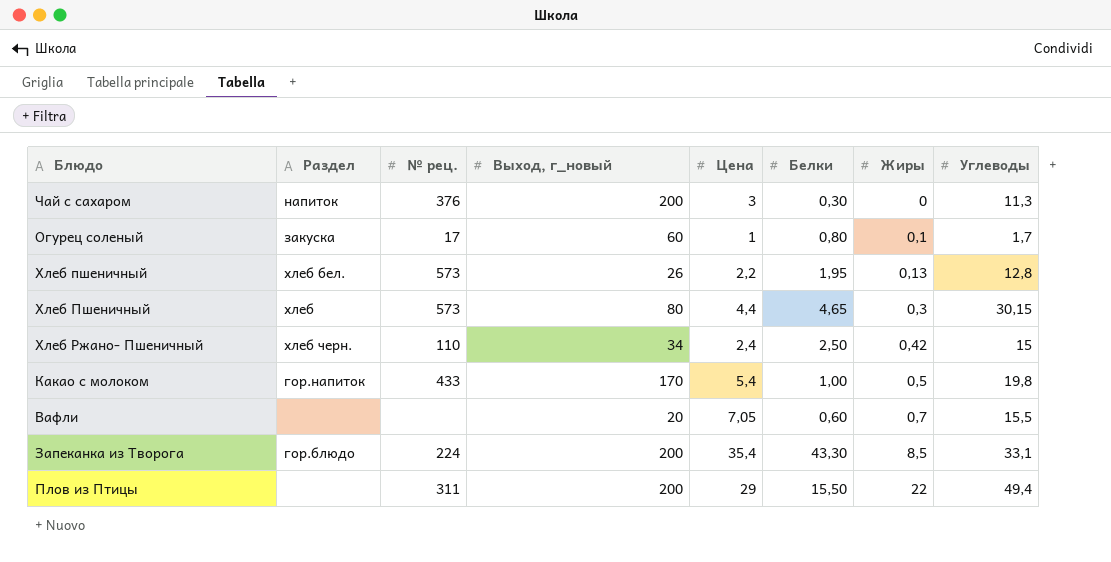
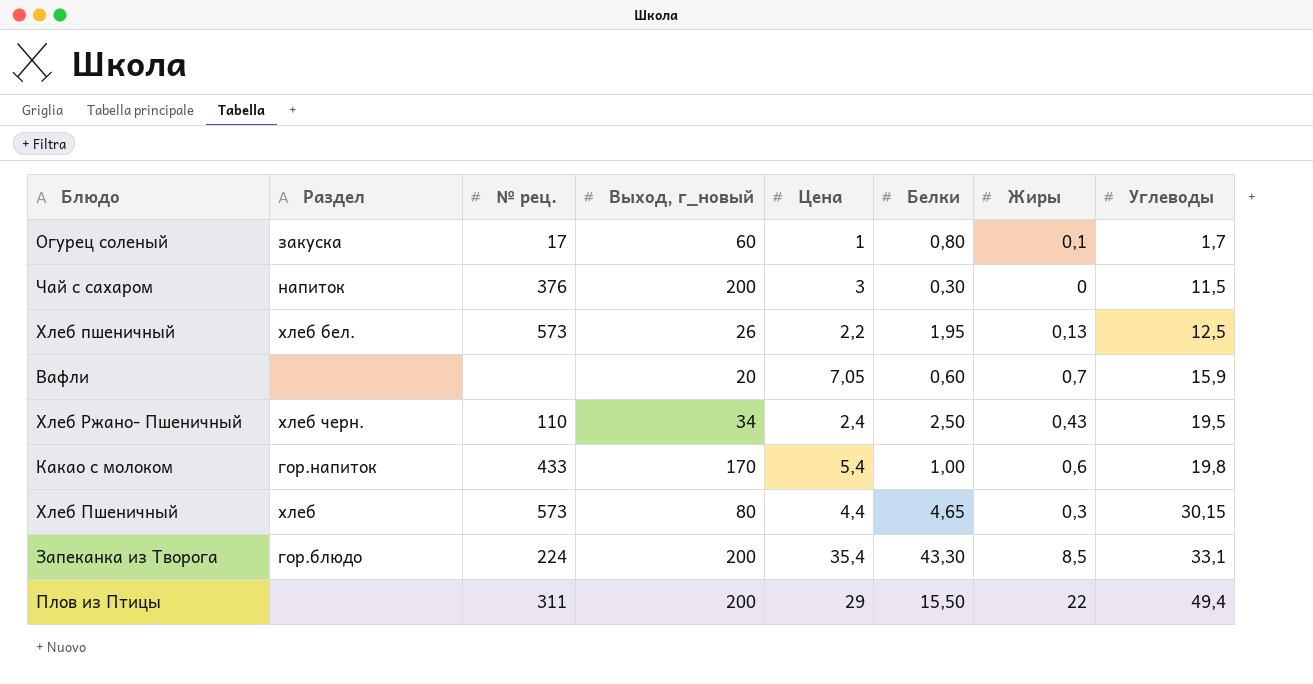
row order: Жиры ascending -> Углеводы ascending
Чай с сахаром | Углеводы: 11,3 -> 11,5
Хлеб пшеничный | Углеводы: 12,8 -> 12,5
Вафли | Углеводы: 15,5 -> 15,9
Хлеб Ржано- Пшеничный | Жиры: 0,42 -> 0,43
Хлеб Ржано- Пшеничный | Углеводы: 15 -> 19,5
Какао с молоком | Жиры: 0,5 -> 0,6

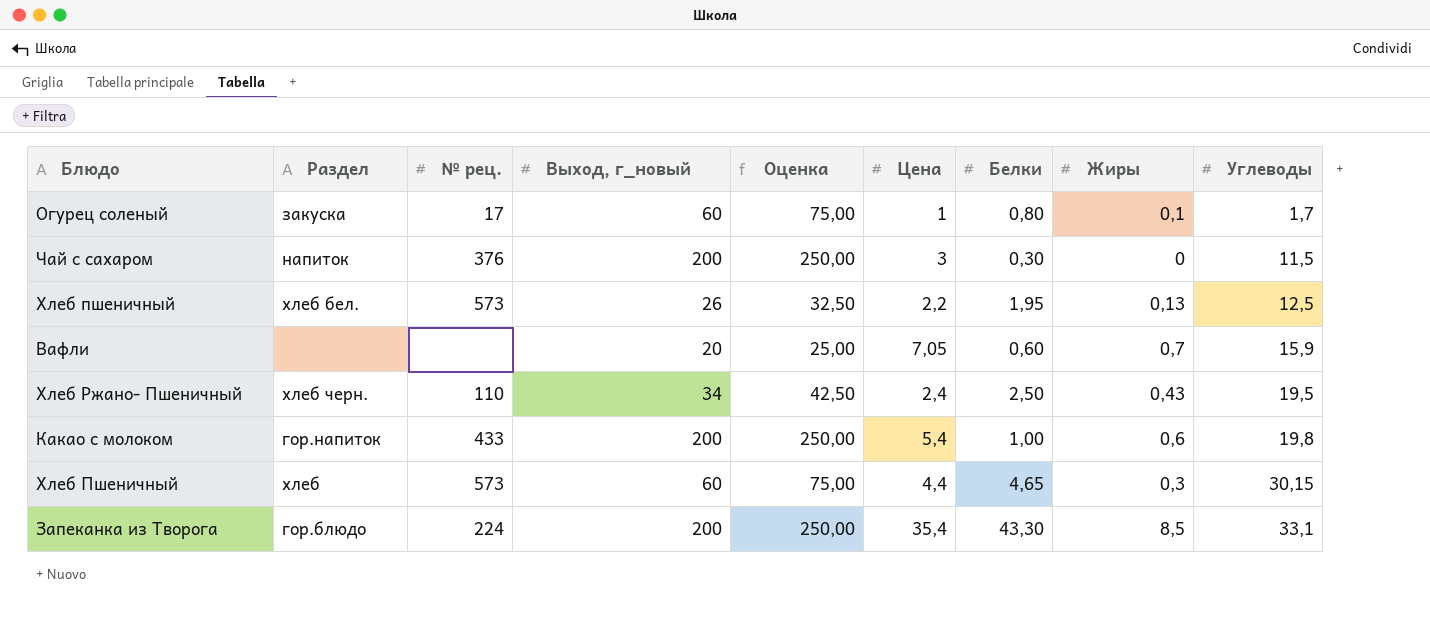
column Оценка | formula: none -> [Выход, г_новый] * 1,25
row Плов из Птицы: none | 311 | 200 | 29 | 15,50 | 22 | 49,4 -> none
Какао с молоком | Выход, г_новый: 170 -> 200
Хлеб Пшеничный | Выход, г_новый: 80 -> 60

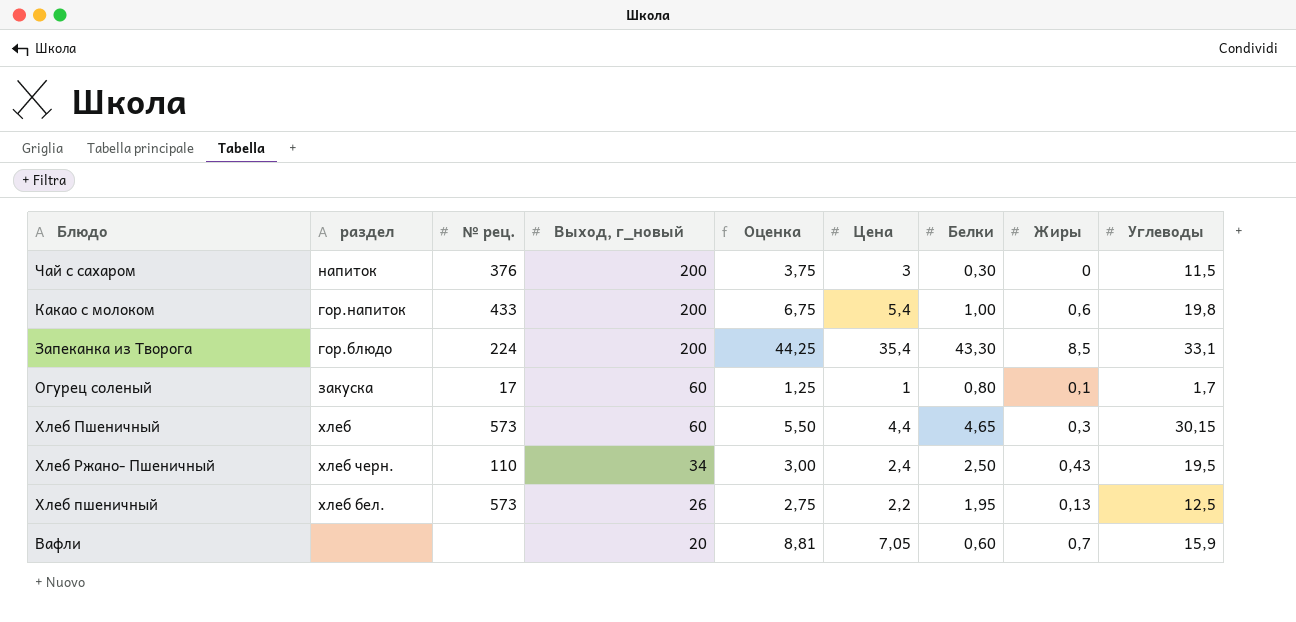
row order: Углеводы ascending -> Выход, г_новый descending
column name: Раздел -> раздел
column Оценка | formula: [Выход, г_новый] * 1,25 -> [Цена] * 1,25

